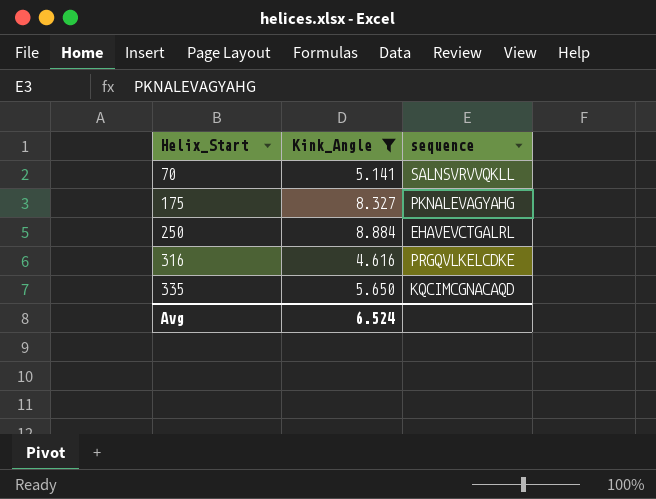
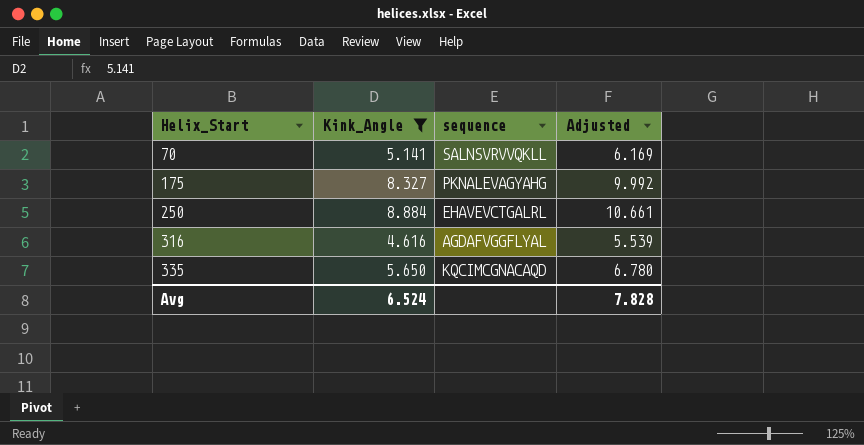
column Adjusted | formula: none -> [Kink_Angle] * 1.2
316 | sequence: PRGQVLKELCDKE -> AGDAFVGGFLYAL

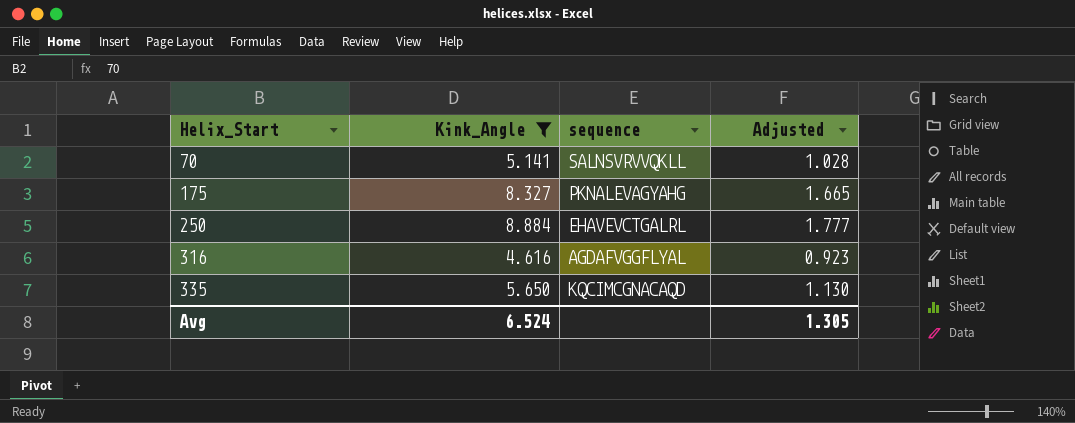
column Adjusted | formula: [Kink_Angle] * 1.2 -> [Kink_Angle] * 0.2
Avg | Adjusted: 7.828 -> 1.305

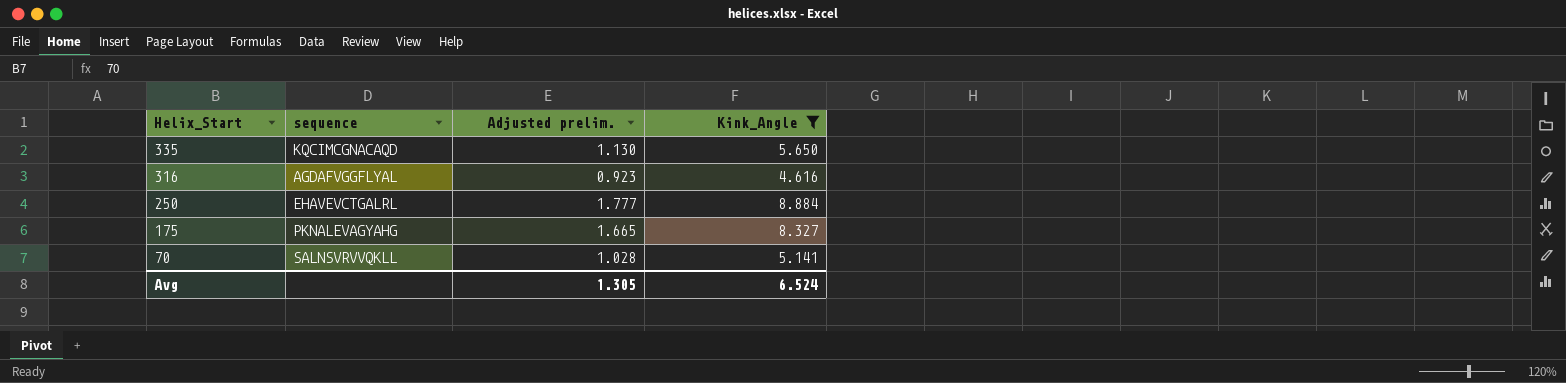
row order: Helix_Start ascending -> Helix_Start descending
column name: Adjusted -> Adjusted prelim.
column Kink_Angle | position: 2 -> 4

